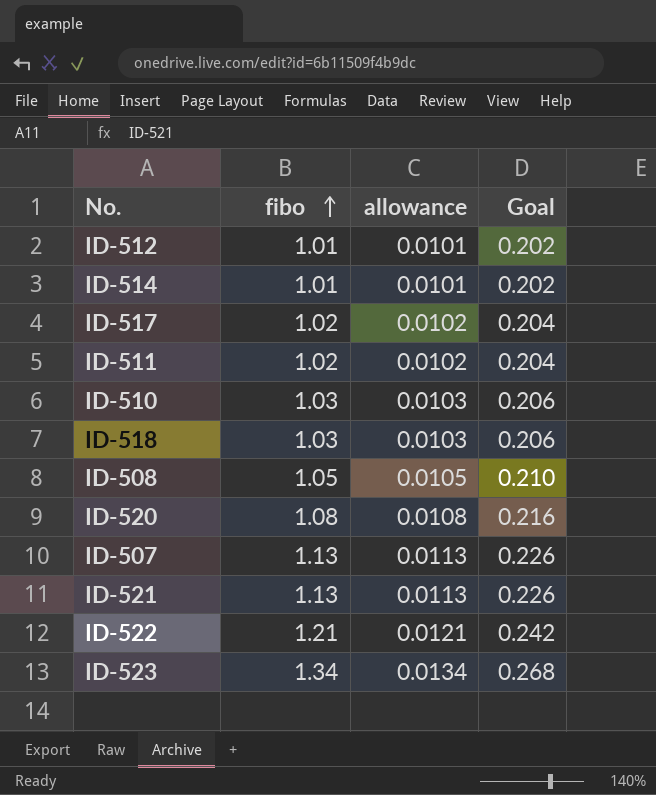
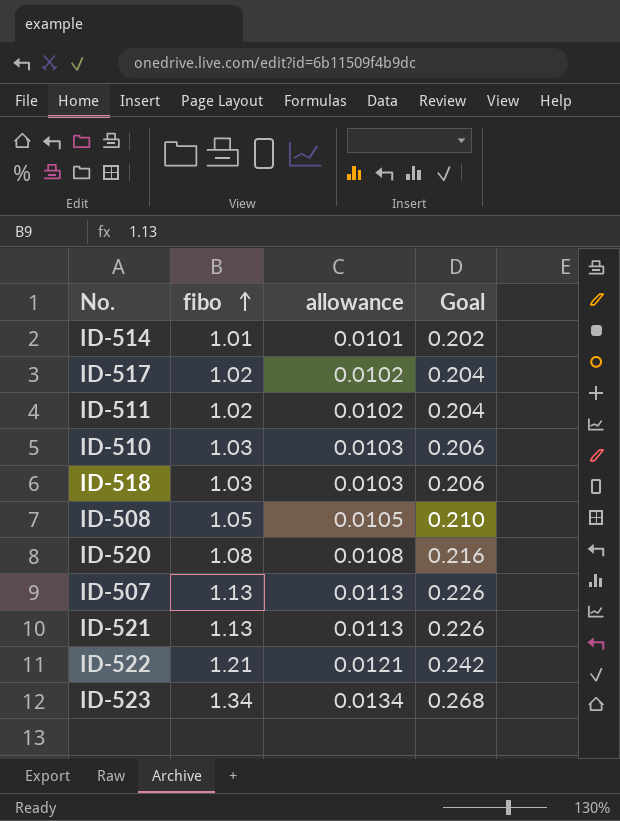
row ID-512: 1.01 | 0.0101 | 0.202 -> none

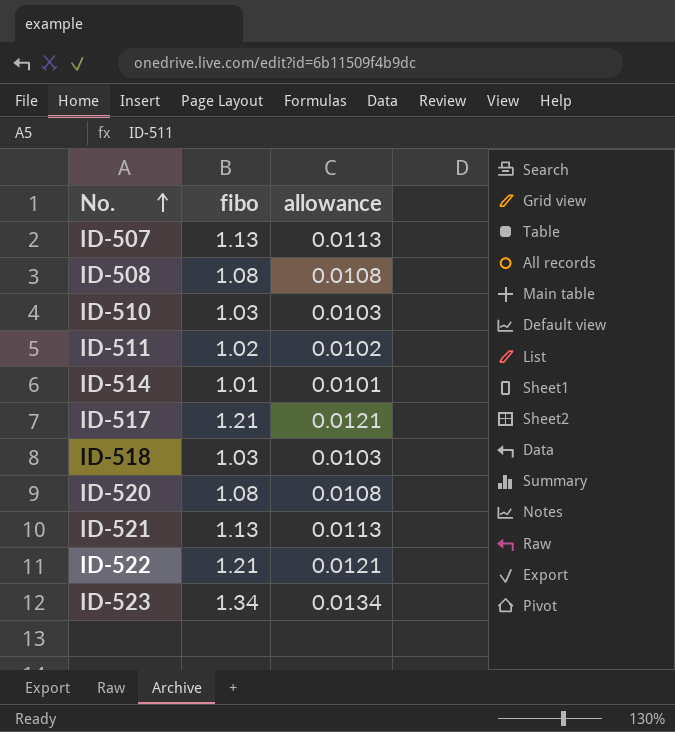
row order: fibo ascending -> No. ascending
column Goal | formula: [fibo] * 0.2 -> none
ID-508 | fibo: 1.05 -> 1.08
ID-508 | allowance: 0.0105 -> 0.0108
ID-517 | fibo: 1.02 -> 1.21
ID-517 | allowance: 0.0102 -> 0.0121

